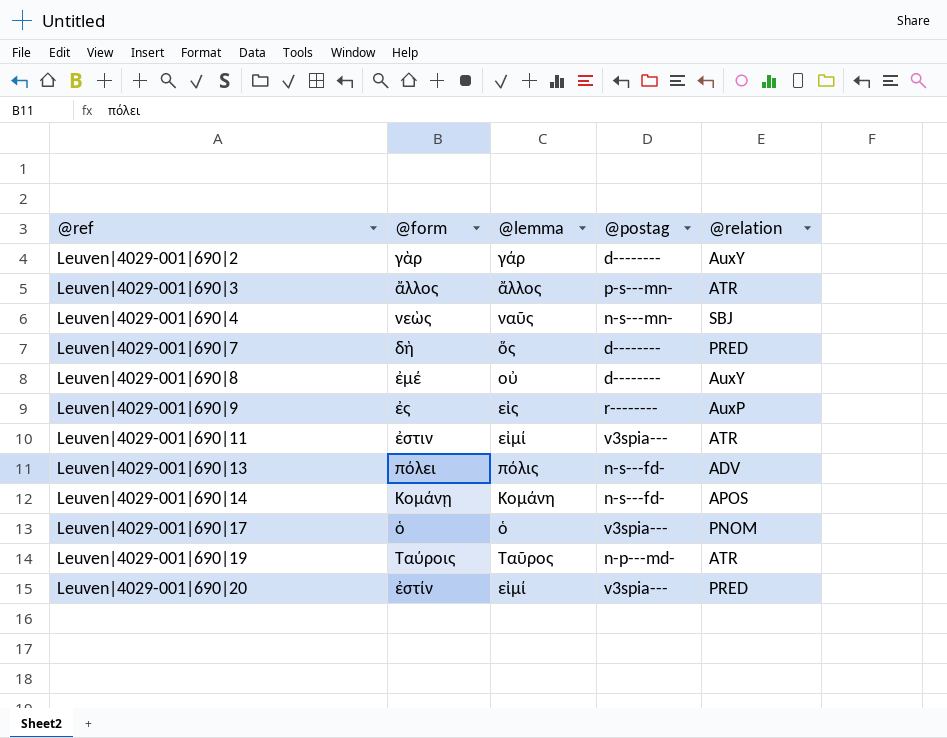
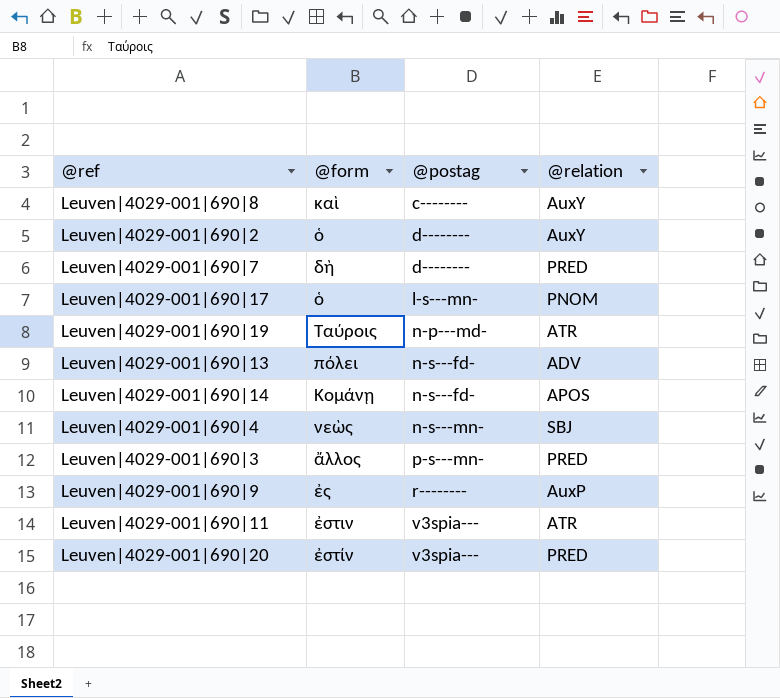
row order: @ref ascending -> @postag ascending
column @lemma | position: 3 -> none
Leuven|4029-001|690|8 | @form: ἐμέ -> καὶ
Leuven|4029-001|690|8 | @postag: d-------- -> c--------
Leuven|4029-001|690|2 | @form: γὰρ -> ὁ
Leuven|4029-001|690|17 | @postag: v3spia--- -> l-s---mn-
Leuven|4029-001|690|3 | @relation: ATR -> PRED

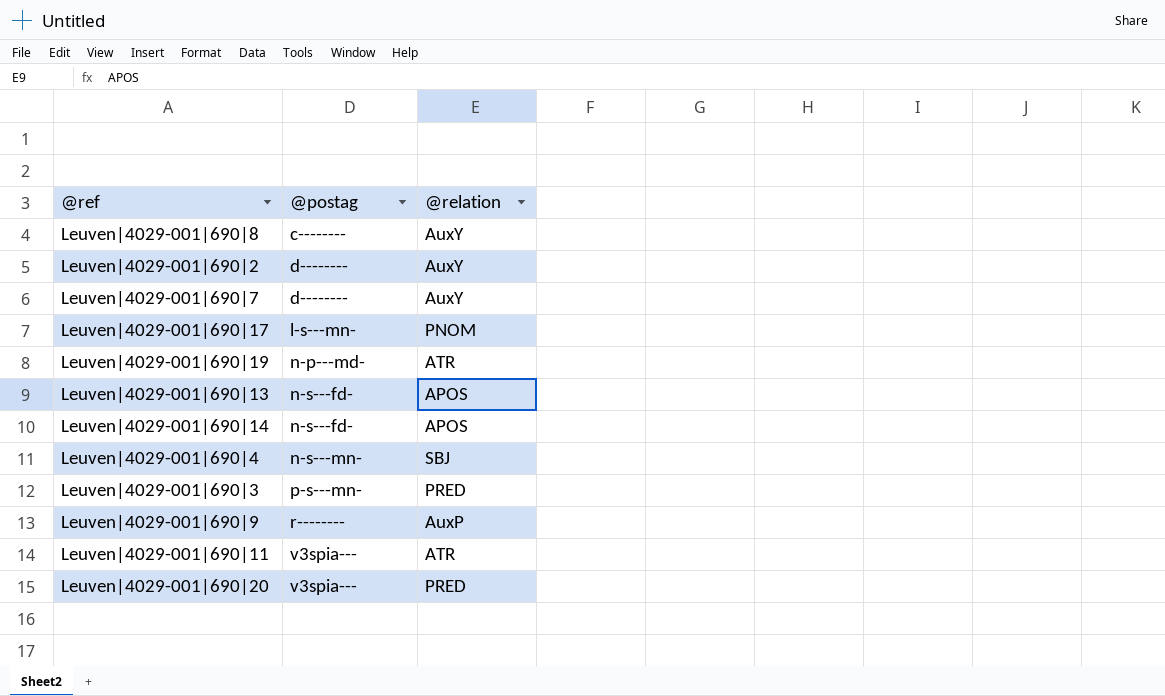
column @form | position: 2 -> none
Leuven|4029-001|690|7 | @relation: PRED -> AuxY
Leuven|4029-001|690|13 | @relation: ADV -> APOS

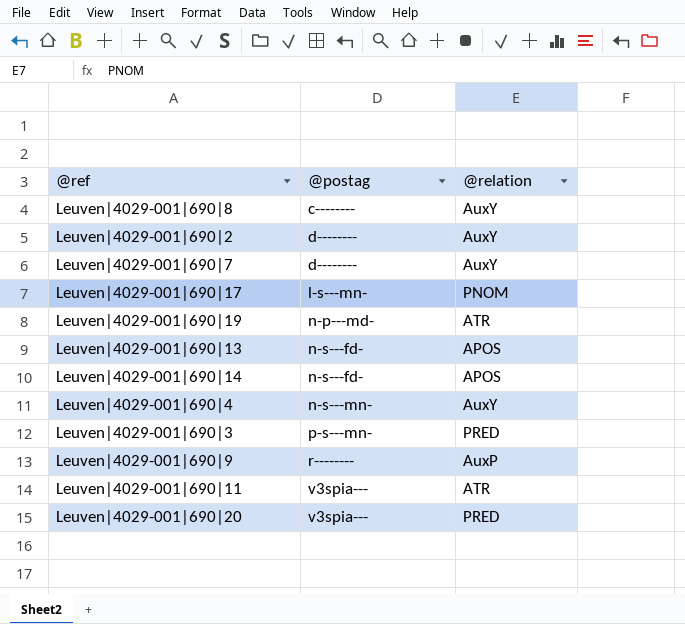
Leuven|4029-001|690|4 | @relation: SBJ -> AuxY

